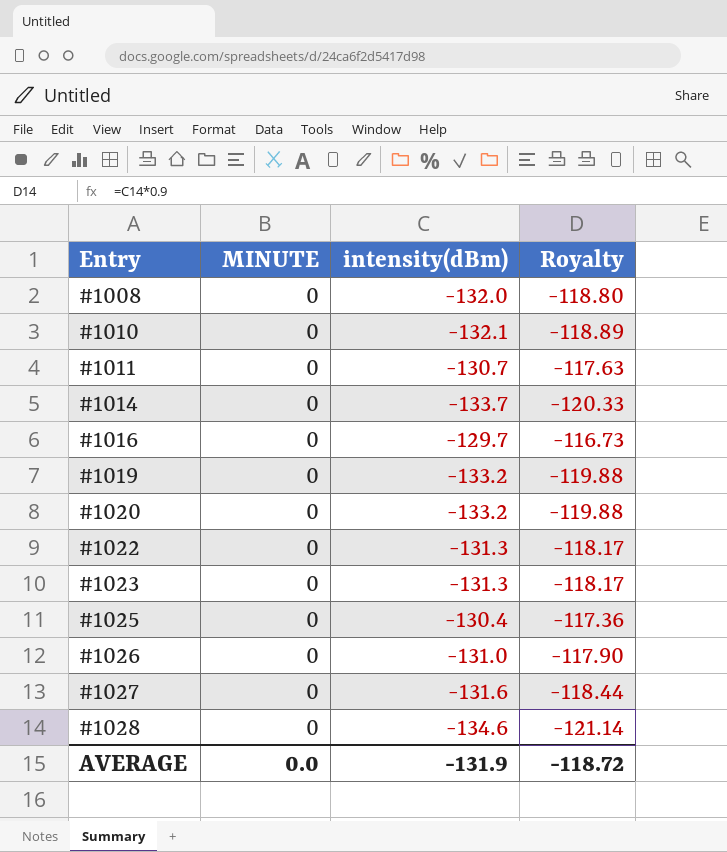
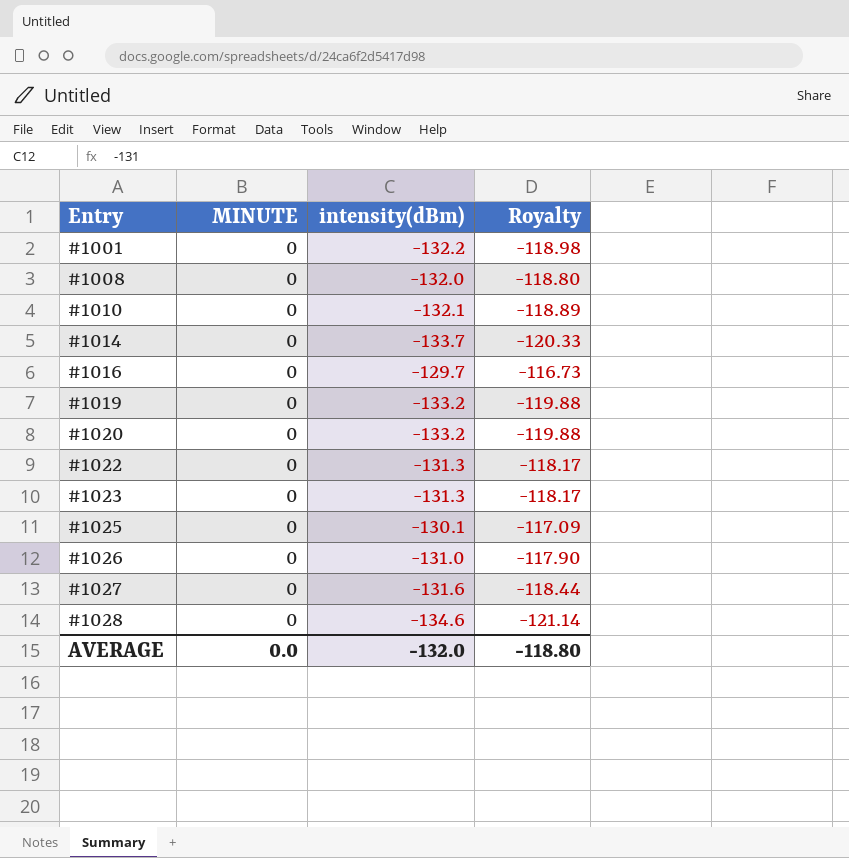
row #1011: 0 | -130.7 | -117.63 -> none
row #1001: none -> 0 | -132.2 | -118.98
#1025 | intensity(dBm): -130.4 -> -130.1
#1025 | Royalty: -117.36 -> -117.09
AVERAGE | intensity(dBm): -131.9 -> -132.0
AVERAGE | Royalty: -118.72 -> -118.80

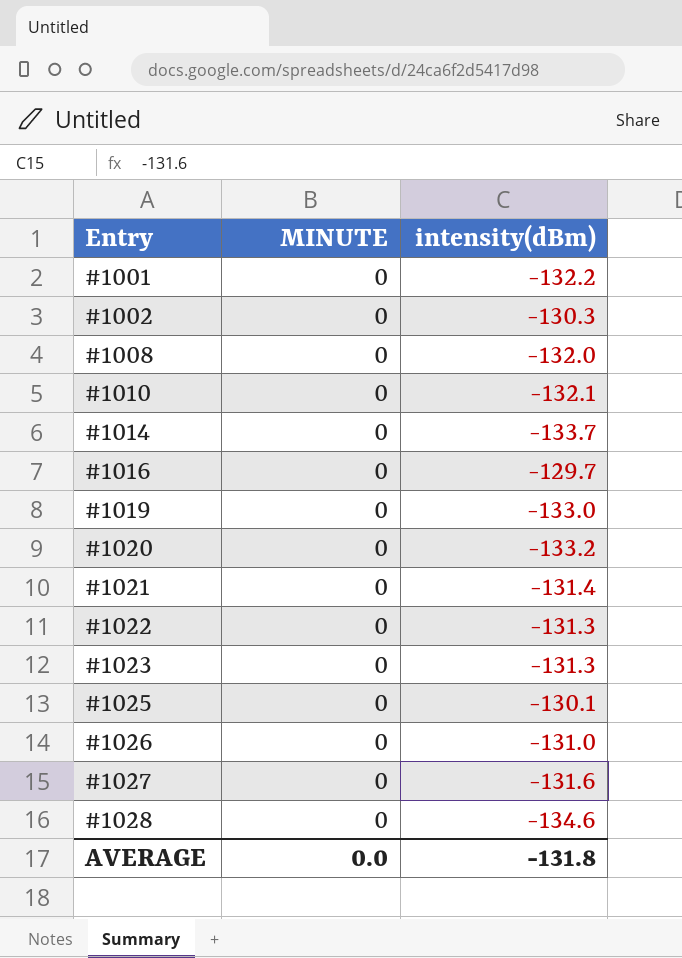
column Royalty | formula: [intensity(dBm)] * 0.9 -> none
row #1002: none -> 0 | -130.3
#1019 | intensity(dBm): -133.2 -> -133.0
row #1021: none -> 0 | -131.4
AVERAGE | intensity(dBm): -132.0 -> -131.8

